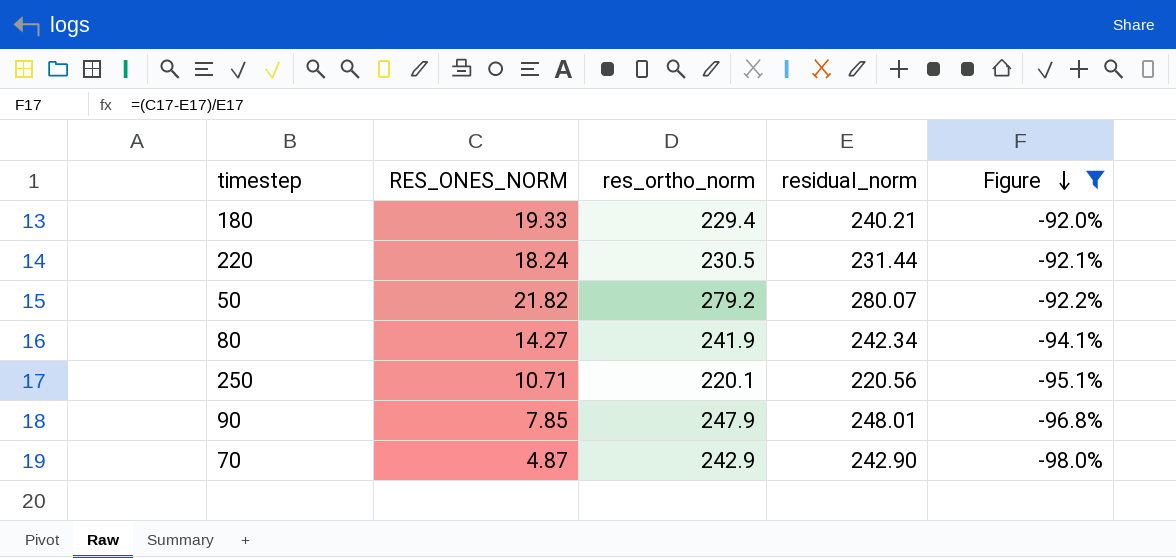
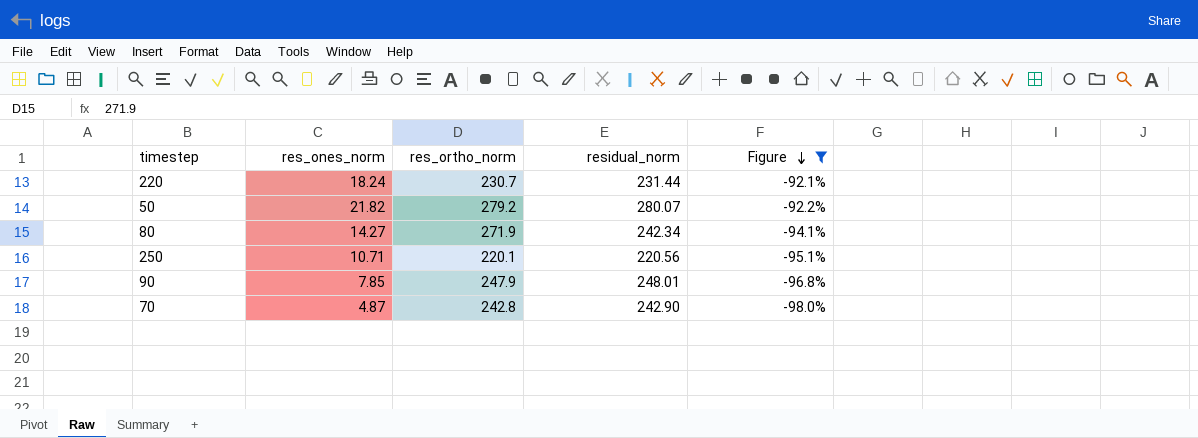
column name: RES_ONES_NORM -> res_ones_norm
row 180: 19.33 | 229.4 | 240.21 | -92.0% -> none
220 | res_ortho_norm: 230.5 -> 230.7
80 | res_ortho_norm: 241.9 -> 271.9
70 | res_ortho_norm: 242.9 -> 242.8

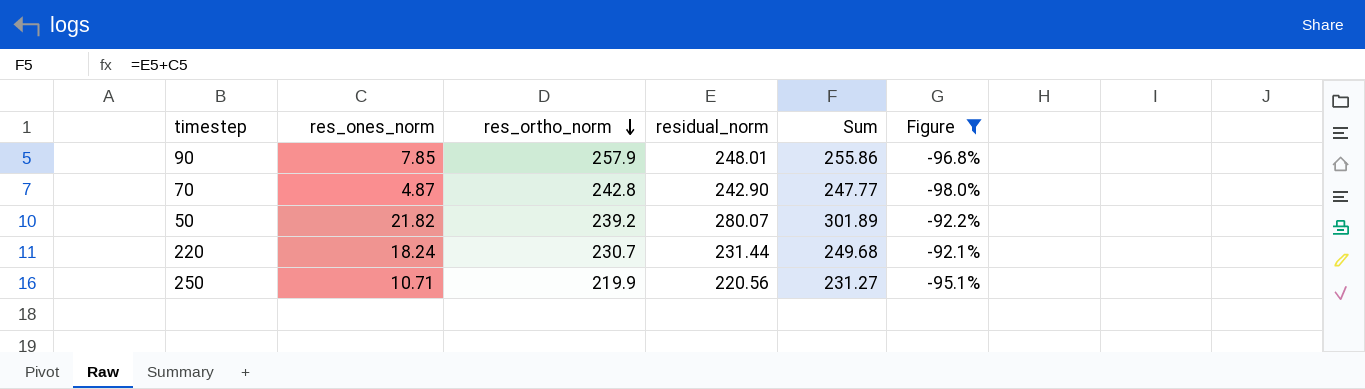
row order: Figure descending -> res_ortho_norm descending
column Sum | formula: none -> [res_ones_norm] + [residual_norm]
row 80: 14.27 | 271.9 | 242.34 | -94.1% -> none
90 | res_ortho_norm: 247.9 -> 257.9
50 | res_ortho_norm: 279.2 -> 239.2
250 | res_ortho_norm: 220.1 -> 219.9

